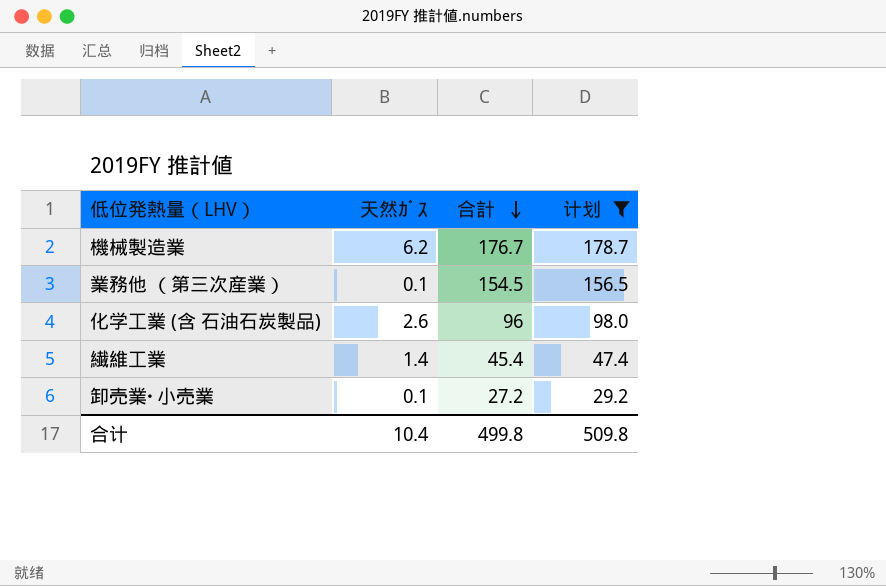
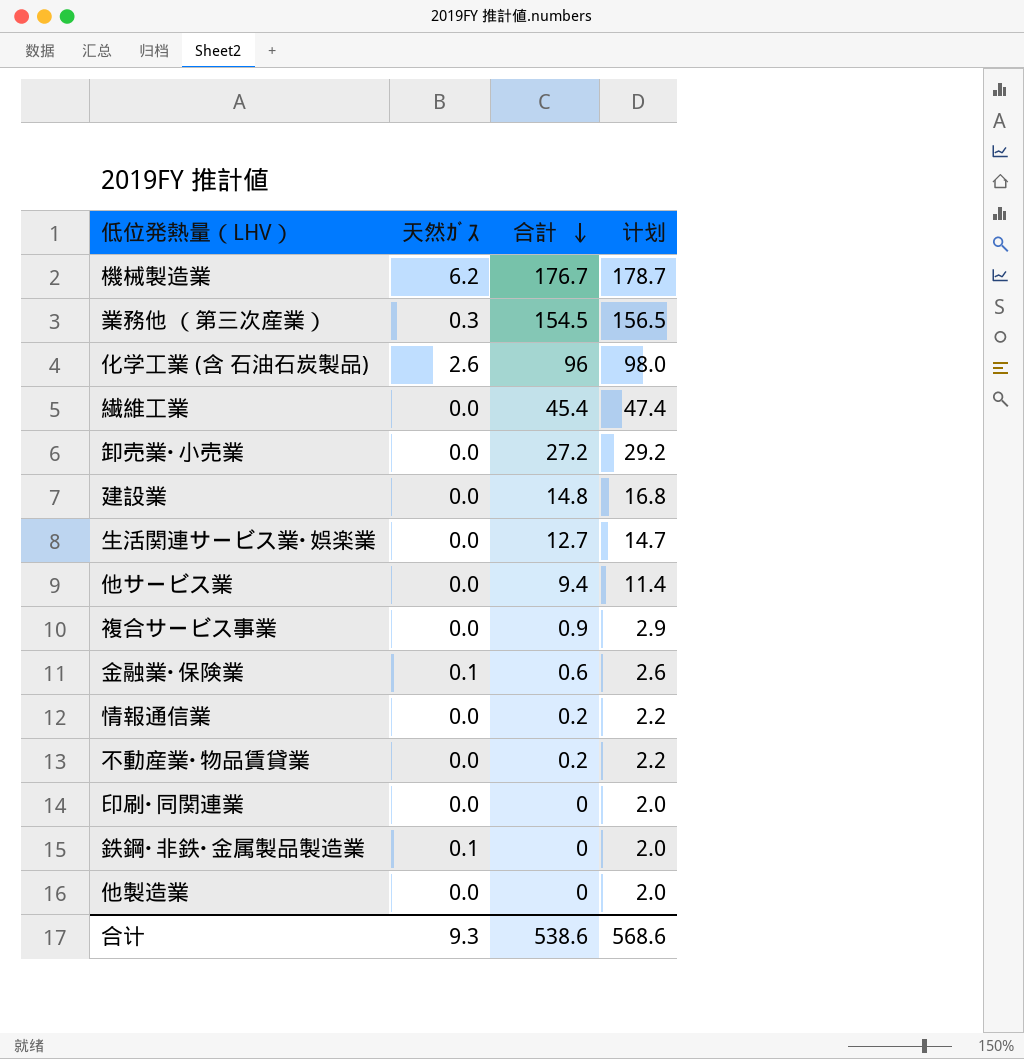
filter: 计划 >= 29.2 -> none
業務他 （第三次産業） | 天然ｶﾞｽ: 0.1 -> 0.3
繊維工業 | 天然ｶﾞｽ: 1.4 -> 0.0
卸売業･小売業 | 天然ｶﾞｽ: 0.1 -> 0.0
合计 | 天然ｶﾞｽ: 10.4 -> 9.3
合计 | 合計: 499.8 -> 538.6
合计 | 计划: 509.8 -> 568.6

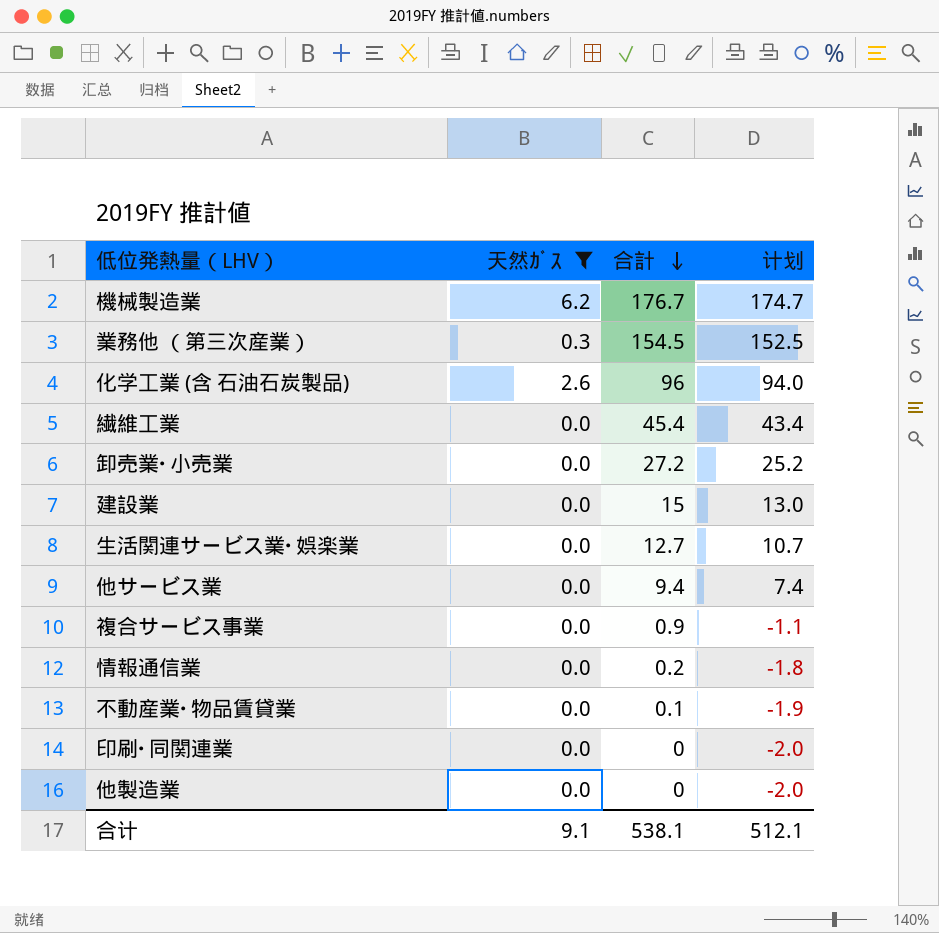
filter: none -> 天然ｶﾞｽ != 0.1
column 计划 | formula: [合計] + 2 -> [合計] - 2
建設業 | 合計: 14.8 -> 15
不動産業･物品賃貸業 | 合計: 0.2 -> 0.1
合计 | 天然ｶﾞｽ: 9.3 -> 9.1
合计 | 合計: 538.6 -> 538.1
合计 | 计划: 568.6 -> 512.1

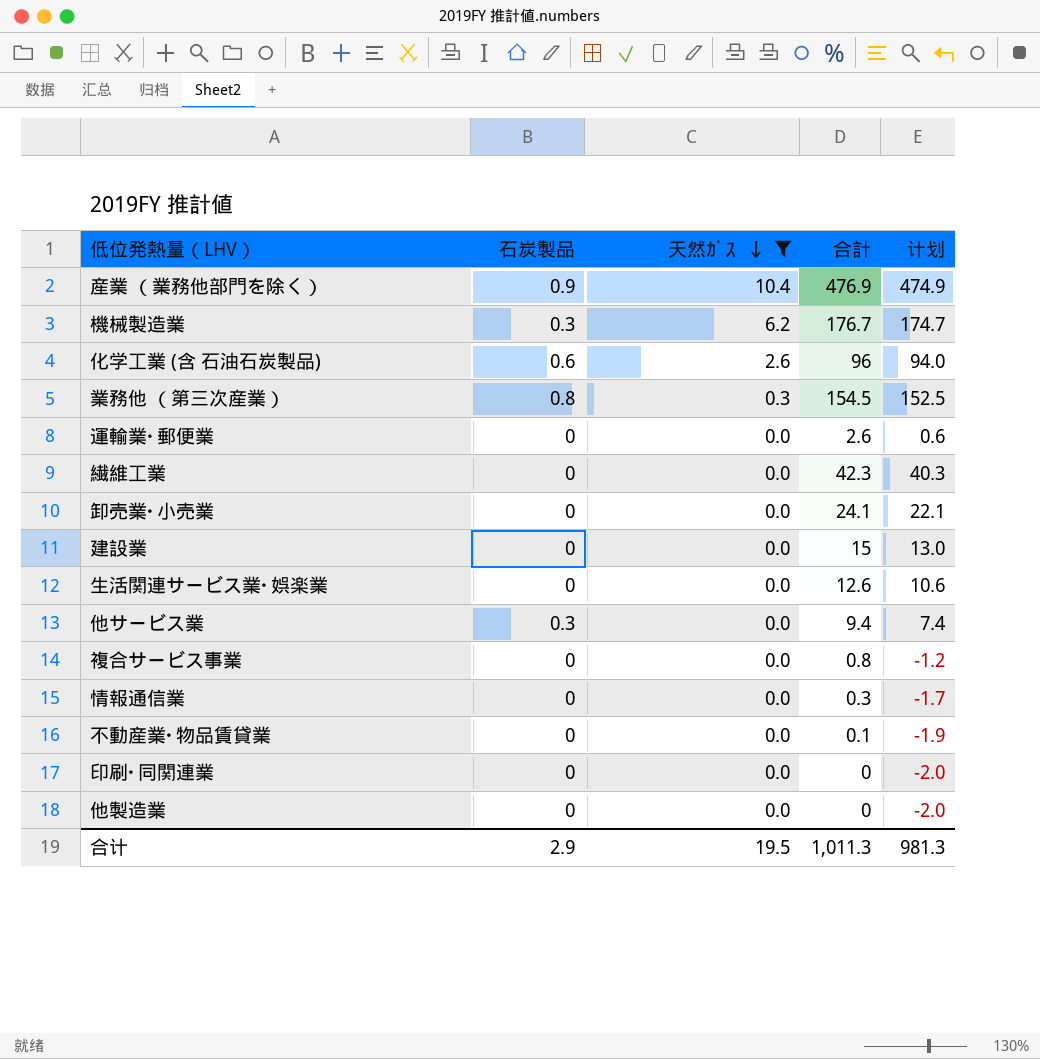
row order: 合計 descending -> 天然ｶﾞｽ descending
column 石炭製品 | position: none -> 2
row 産業 （業務他部門を除く）: none -> 0.9 | 10.4 | 476.9 | 474.9
row 運輸業･郵便業: none -> 0 | 0.0 | 2.6 | 0.6
繊維工業 | 合計: 45.4 -> 42.3
繊維工業 | 计划: 43.4 -> 40.3
卸売業･小売業 | 合計: 27.2 -> 24.1
卸売業･小売業 | 计划: 25.2 -> 22.1
生活関連サービス業･娯楽業 | 合計: 12.7 -> 12.6
生活関連サービス業･娯楽業 | 计划: 10.7 -> 10.6
複合サービス事業 | 合計: 0.9 -> 0.8
複合サービス事業 | 计划: -1.1 -> -1.2
情報通信業 | 合計: 0.2 -> 0.3
情報通信業 | 计划: -1.8 -> -1.7
合计 | 天然ｶﾞｽ: 9.1 -> 19.5
合计 | 合計: 538.1 -> 1,011.3
合计 | 计划: 512.1 -> 981.3

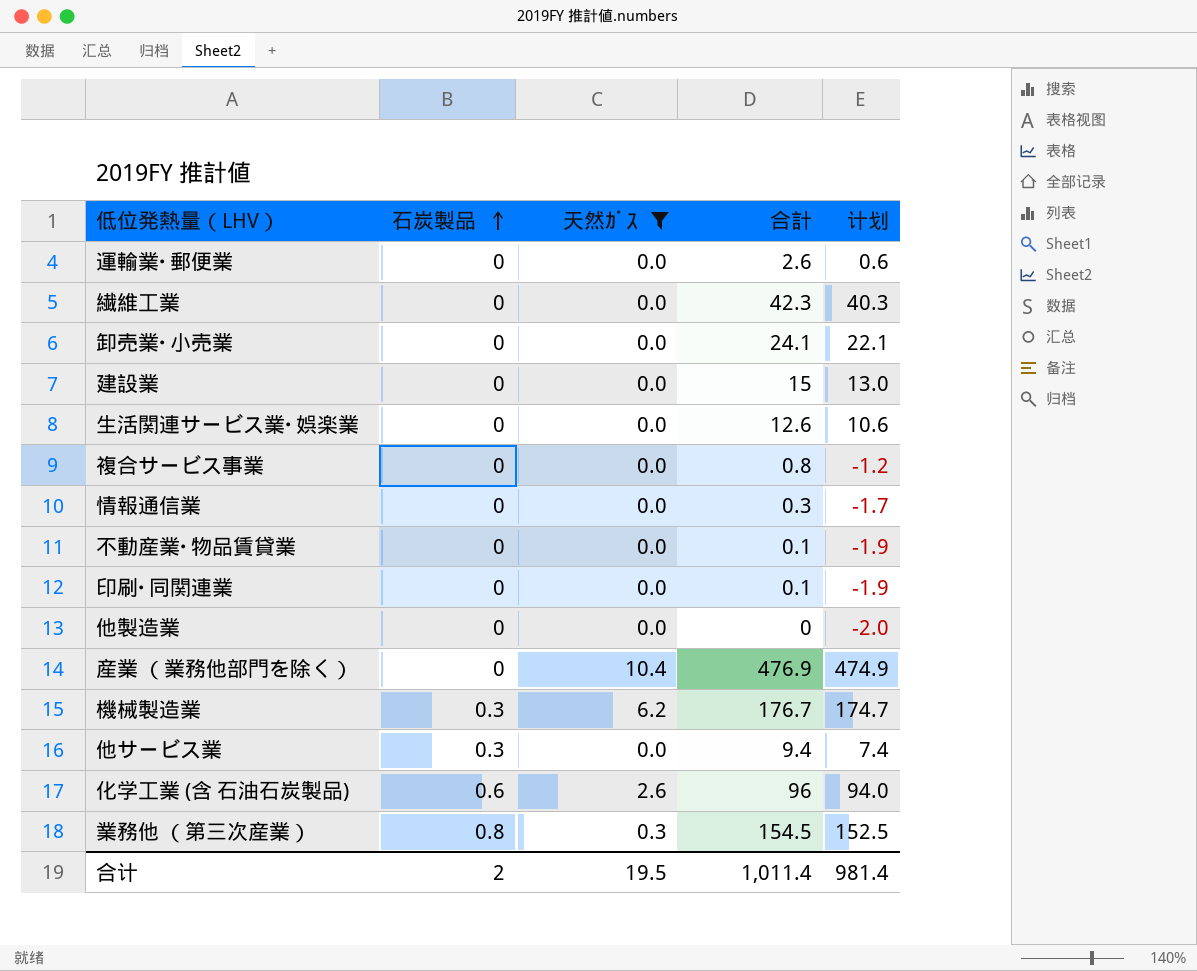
row order: 天然ｶﾞｽ descending -> 石炭製品 ascending
印刷･同関連業 | 合計: 0 -> 0.1
印刷･同関連業 | 计划: -2.0 -> -1.9
産業 （業務他部門を除く） | 石炭製品: 0.9 -> 0
合计 | 石炭製品: 2.9 -> 2
合计 | 合計: 1,011.3 -> 1,011.4
合计 | 计划: 981.3 -> 981.4

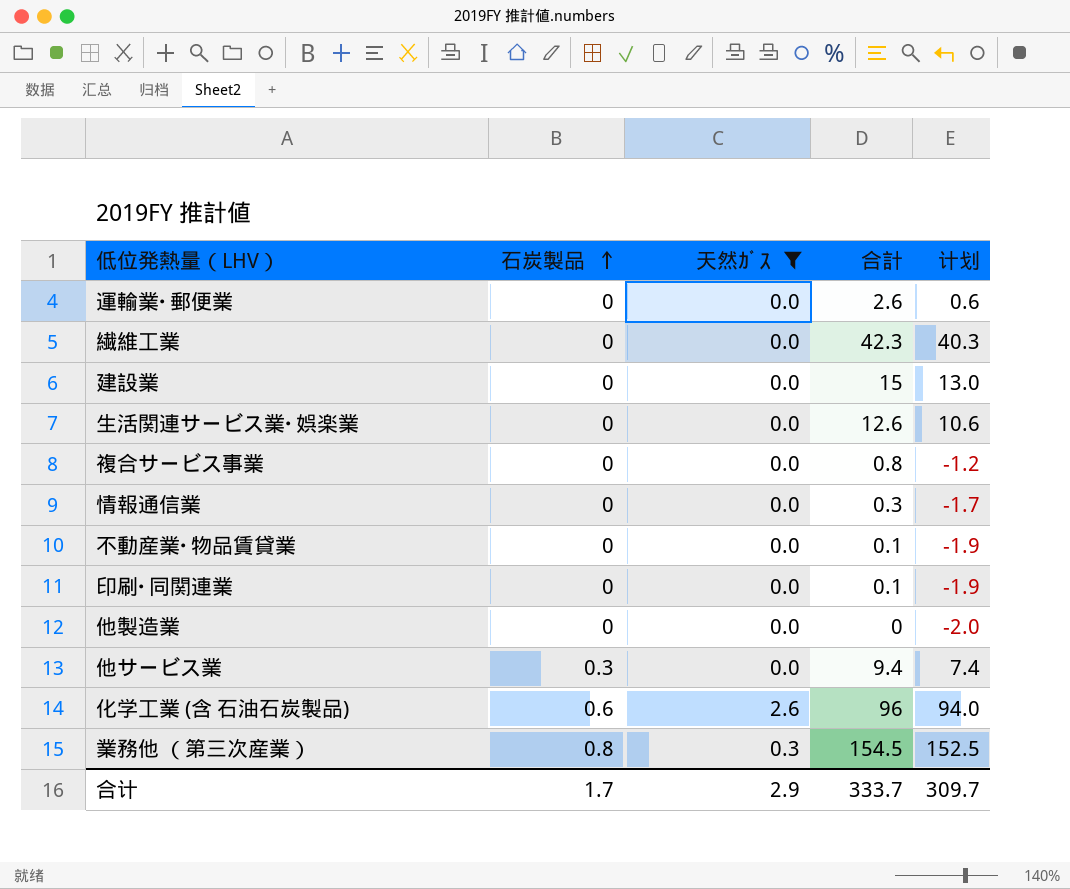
row 卸売業･小売業: 0 | 0.0 | 24.1 | 22.1 -> none
row 産業 （業務他部門を除く）: 0 | 10.4 | 476.9 | 474.9 -> none
row 機械製造業: 0.3 | 6.2 | 176.7 | 174.7 -> none
合计 | 石炭製品: 2 -> 1.7
合计 | 天然ｶﾞｽ: 19.5 -> 2.9
合计 | 合計: 1,011.4 -> 333.7
合计 | 计划: 981.4 -> 309.7

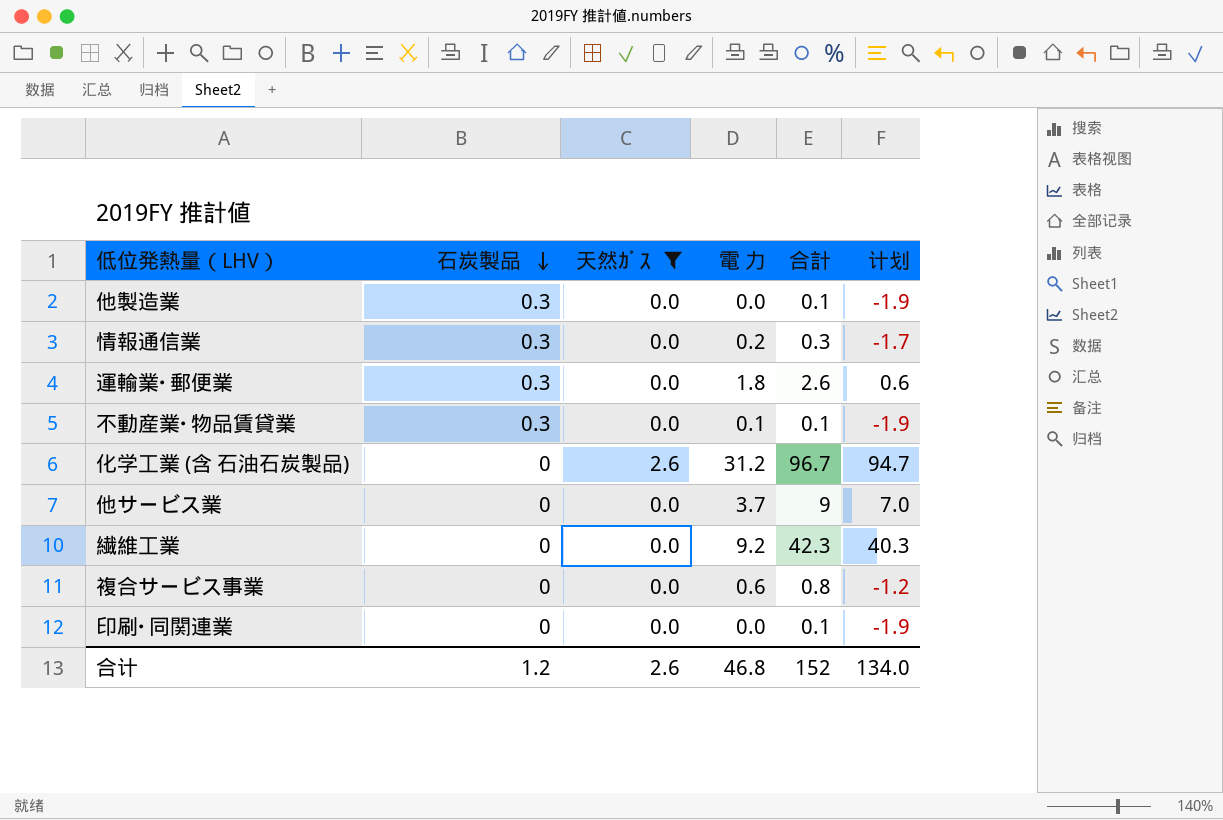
row order: 石炭製品 ascending -> 石炭製品 descending
column 電 力 | position: none -> 4
row 建設業: 0 | 0.0 | 15 | 13.0 -> none
row 生活関連サービス業･娯楽業: 0 | 0.0 | 12.6 | 10.6 -> none
row 業務他 （第三次産業）: 0.8 | 0.3 | 154.5 | 152.5 -> none
他製造業 | 石炭製品: 0 -> 0.3
他製造業 | 合計: 0 -> 0.1
他製造業 | 计划: -2.0 -> -1.9
情報通信業 | 石炭製品: 0 -> 0.3
運輸業･郵便業 | 石炭製品: 0 -> 0.3
不動産業･物品賃貸業 | 石炭製品: 0 -> 0.3
化学工業 (含 石油石炭製品) | 石炭製品: 0.6 -> 0
化学工業 (含 石油石炭製品) | 合計: 96 -> 96.7
化学工業 (含 石油石炭製品) | 计划: 94.0 -> 94.7
他サービス業 | 石炭製品: 0.3 -> 0
他サービス業 | 合計: 9.4 -> 9
他サービス業 | 计划: 7.4 -> 7.0
合计 | 石炭製品: 1.7 -> 1.2
合计 | 天然ｶﾞｽ: 2.9 -> 2.6
合计 | 合計: 333.7 -> 152
合计 | 计划: 309.7 -> 134.0

